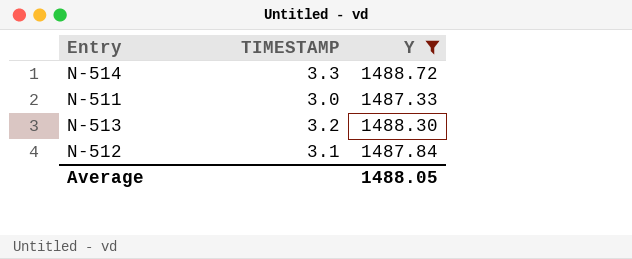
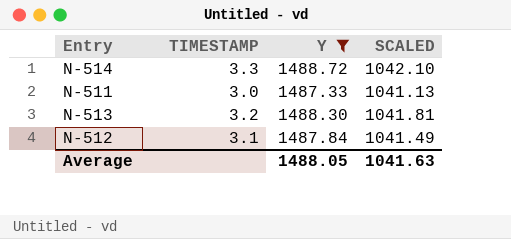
column SCALED | formula: none -> [Y] * 0.7

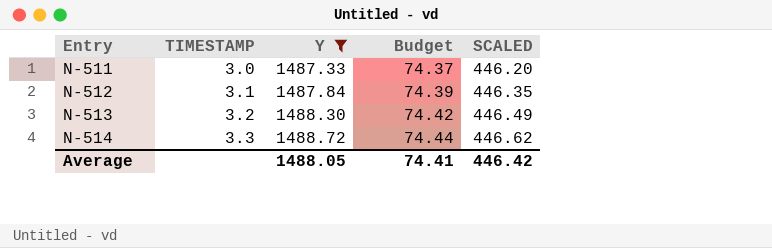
row order: none -> Entry ascending
column Budget | formula: none -> [Y] * 0.05
column SCALED | formula: [Y] * 0.7 -> [Y] * 0.3
Average | SCALED: 1041.63 -> 446.42

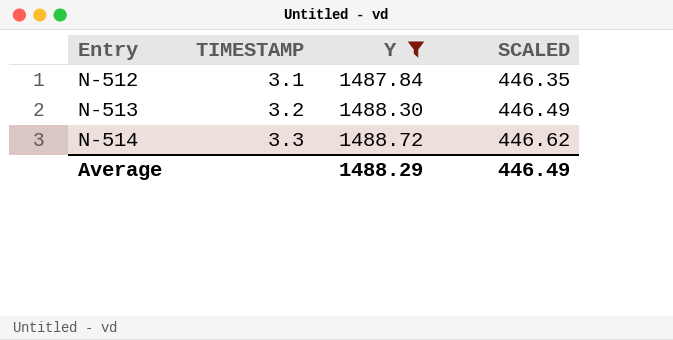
column Budget | formula: [Y] * 0.05 -> none
row N-511: 3.0 | 1487.33 | 74.37 | 446.20 -> none
Average | Y: 1488.05 -> 1488.29
Average | SCALED: 446.42 -> 446.49

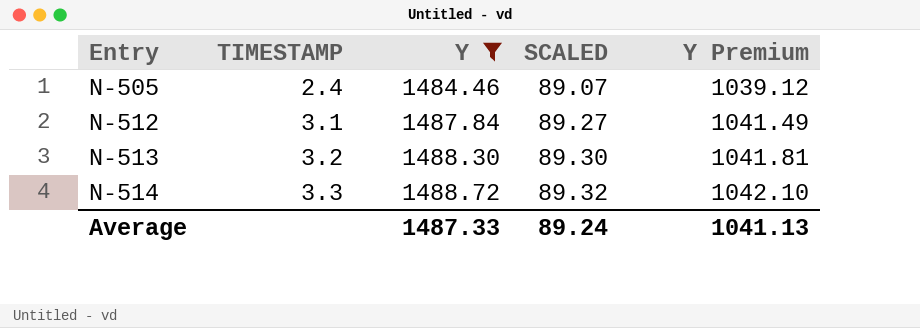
column SCALED | formula: [Y] * 0.3 -> [Y] * 0.06
column Y Premium | formula: none -> [Y] * 0.7
row N-505: none -> 2.4 | 1484.46 | 89.07 | 1039.12
Average | Y: 1488.29 -> 1487.33
Average | SCALED: 446.49 -> 89.24

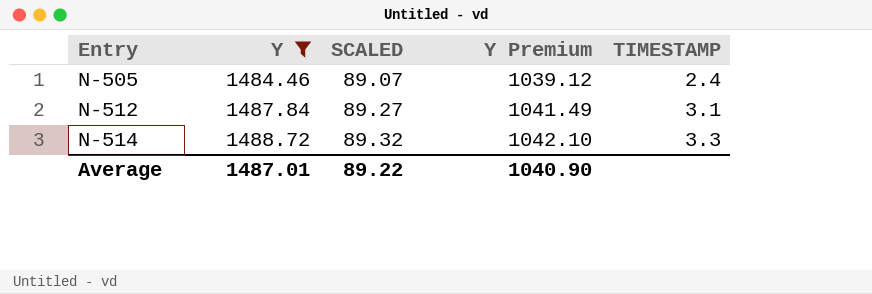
column TIMESTAMP | position: 2 -> 5
row N-513: 3.2 | 1488.30 | 89.30 | 1041.81 -> none
Average | Y: 1487.33 -> 1487.01
Average | SCALED: 89.24 -> 89.22
Average | Y Premium: 1041.13 -> 1040.90

